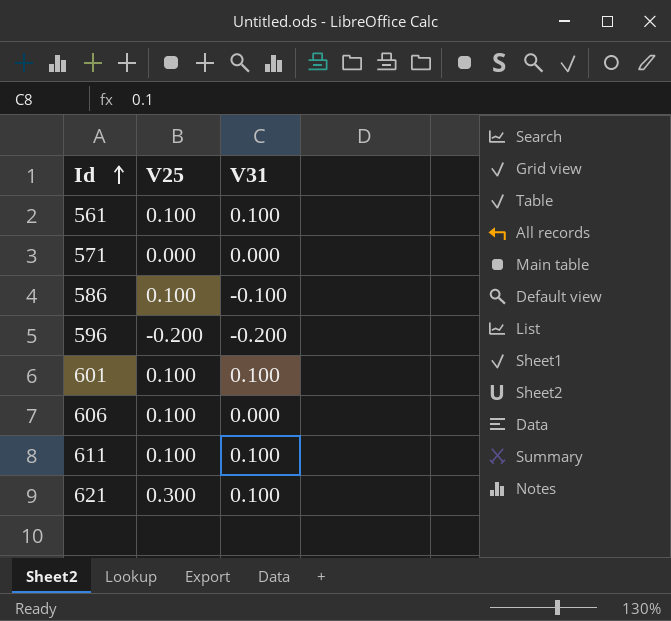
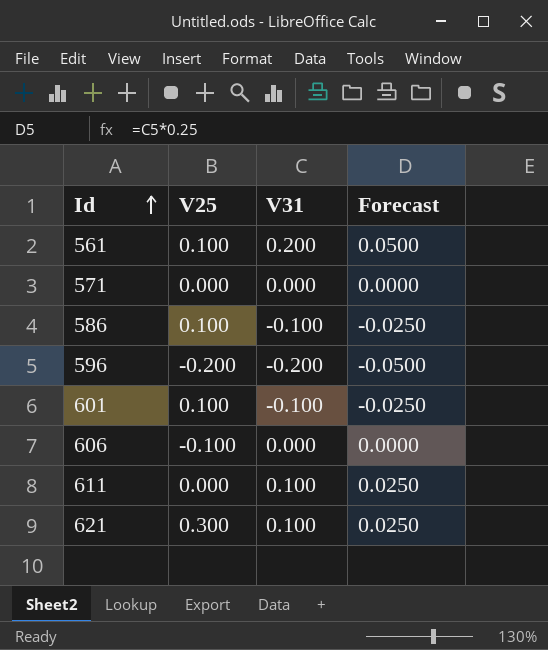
column Forecast | formula: none -> [V31] * 0.25
561 | V31: 0.100 -> 0.200
601 | V31: 0.100 -> -0.100
606 | V25: 0.100 -> -0.100
611 | V25: 0.100 -> 0.000

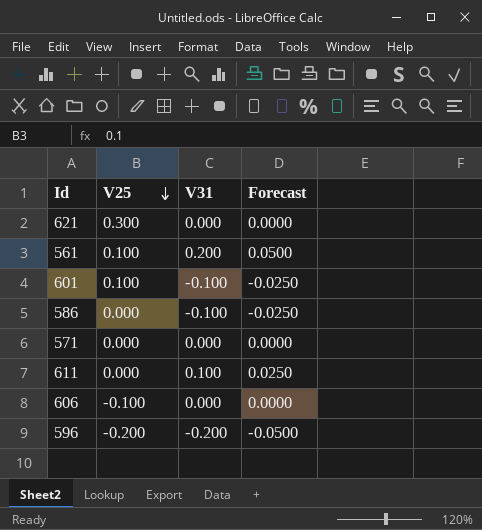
row order: Id ascending -> V25 descending
621 | V31: 0.100 -> 0.000
621 | Forecast: 0.0250 -> 0.0000
586 | V25: 0.100 -> 0.000

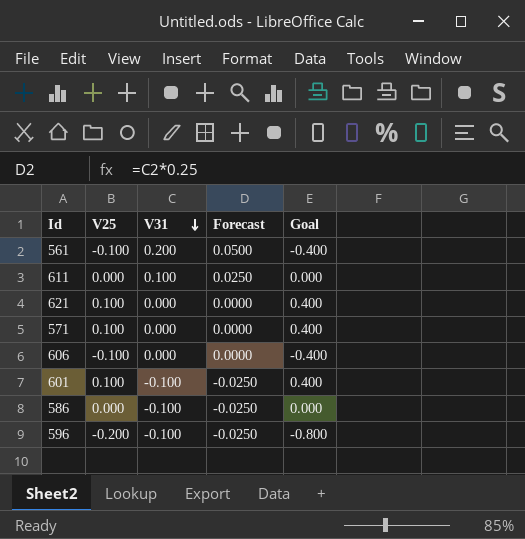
row order: V25 descending -> V31 descending
column Goal | formula: none -> [V25] * 4
561 | V25: 0.100 -> -0.100
621 | V25: 0.300 -> 0.100
571 | V25: 0.000 -> 0.100
596 | V31: -0.200 -> -0.100
596 | Forecast: -0.0500 -> -0.0250

